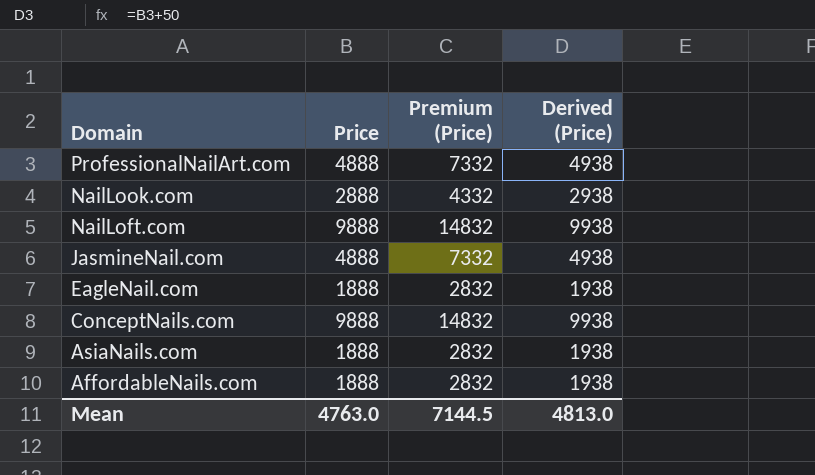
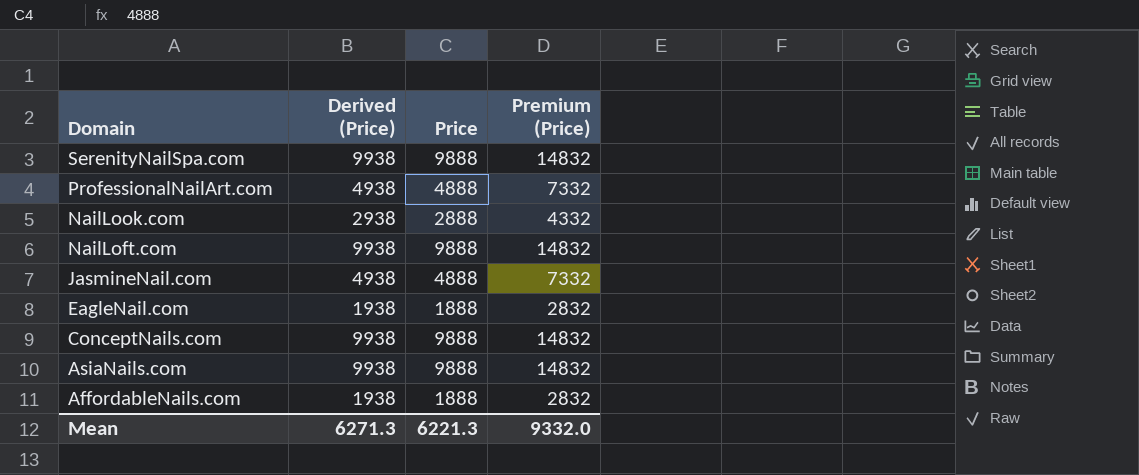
column Derived (Price) | position: 4 -> 2
row SerenityNailSpa.com: none -> 9938 | 9888 | 14832
AsiaNails.com | Derived (Price): 1938 -> 9938
AsiaNails.com | Price: 1888 -> 9888
AsiaNails.com | Premium (Price): 2832 -> 14832
Mean | Derived (Price): 4813.0 -> 6271.3
Mean | Price: 4763.0 -> 6221.3
Mean | Premium (Price): 7144.5 -> 9332.0

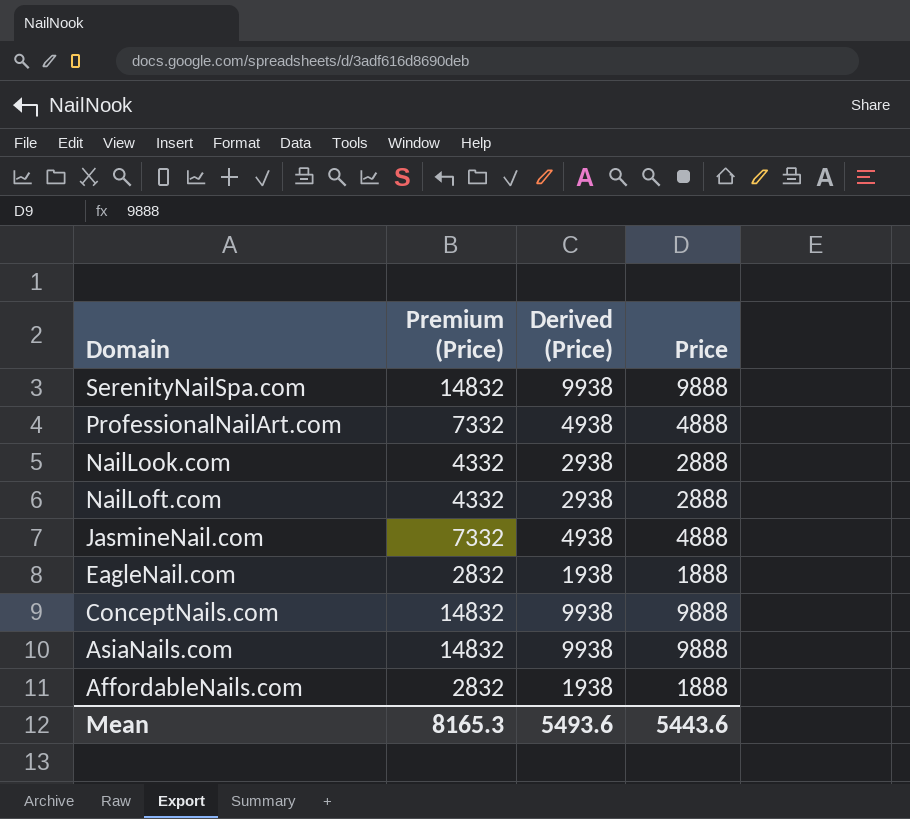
column Premium (Price) | position: 4 -> 2
NailLoft.com | Premium (Price): 14832 -> 4332
NailLoft.com | Derived (Price): 9938 -> 2938
NailLoft.com | Price: 9888 -> 2888
Mean | Premium (Price): 9332.0 -> 8165.3
Mean | Derived (Price): 6271.3 -> 5493.6
Mean | Price: 6221.3 -> 5443.6

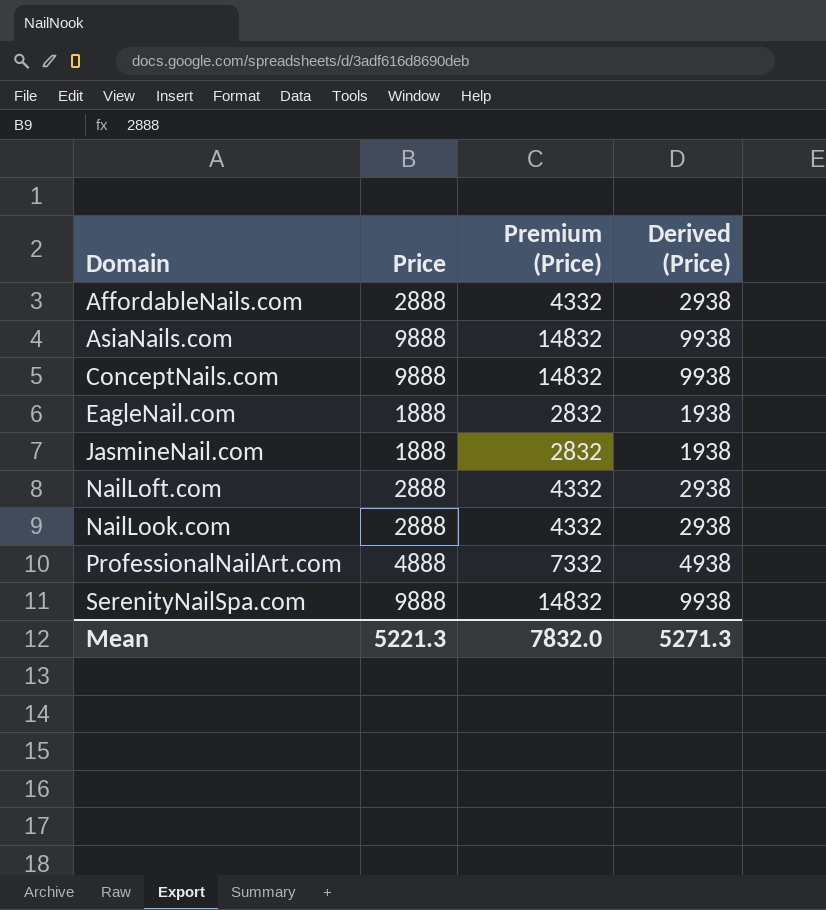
row order: Domain descending -> Domain ascending
column Price | position: 4 -> 2
AffordableNails.com | Price: 1888 -> 2888
AffordableNails.com | Premium (Price): 2832 -> 4332
AffordableNails.com | Derived (Price): 1938 -> 2938
JasmineNail.com | Price: 4888 -> 1888
JasmineNail.com | Premium (Price): 7332 -> 2832
JasmineNail.com | Derived (Price): 4938 -> 1938
Mean | Price: 5443.6 -> 5221.3
Mean | Premium (Price): 8165.3 -> 7832.0
Mean | Derived (Price): 5493.6 -> 5271.3

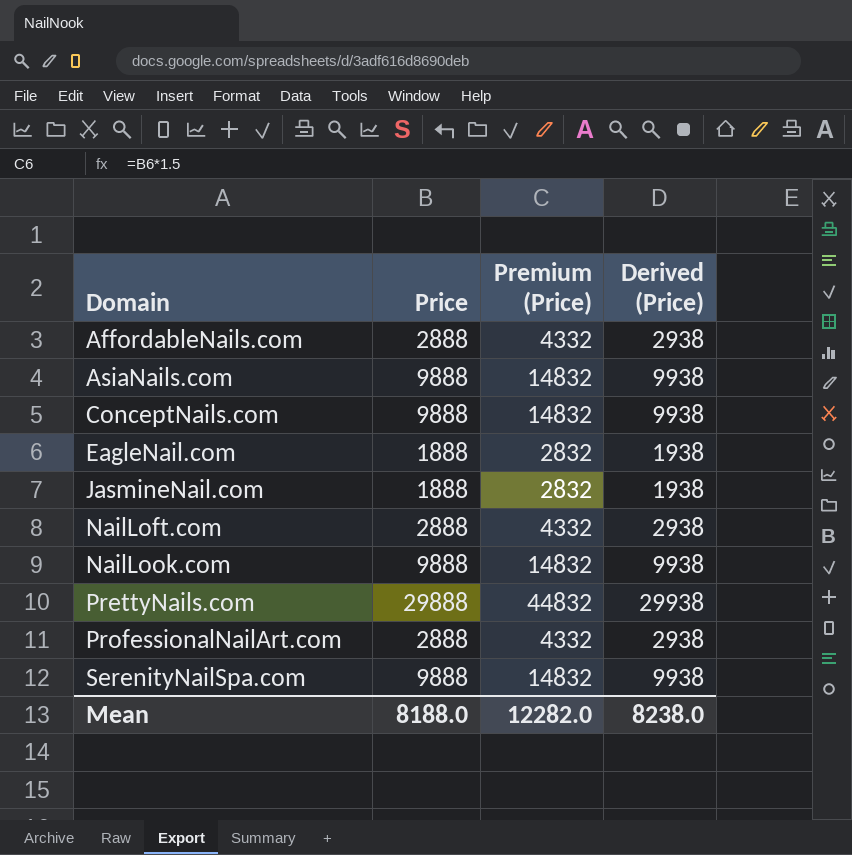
NailLook.com | Price: 2888 -> 9888
NailLook.com | Premium (Price): 4332 -> 14832
NailLook.com | Derived (Price): 2938 -> 9938
row PrettyNails.com: none -> 29888 | 44832 | 29938
ProfessionalNailArt.com | Price: 4888 -> 2888
ProfessionalNailArt.com | Premium (Price): 7332 -> 4332
ProfessionalNailArt.com | Derived (Price): 4938 -> 2938
Mean | Price: 5221.3 -> 8188.0
Mean | Premium (Price): 7832.0 -> 12282.0
Mean | Derived (Price): 5271.3 -> 8238.0

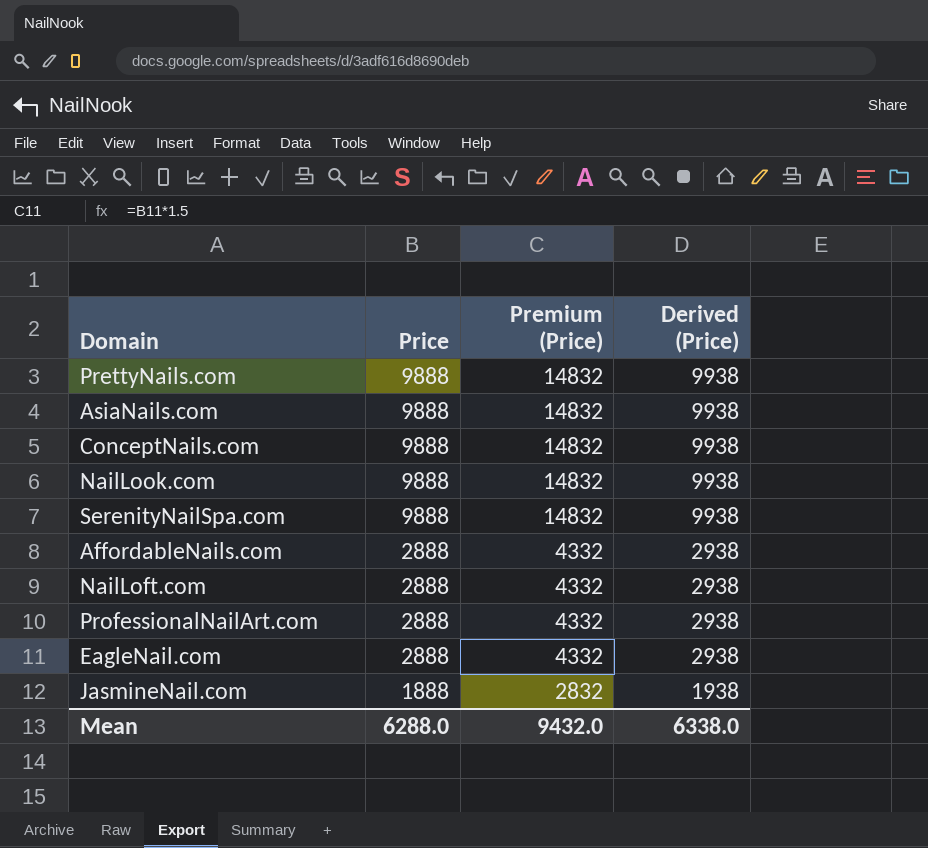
row order: Domain ascending -> Price descending
PrettyNails.com | Price: 29888 -> 9888
PrettyNails.com | Premium (Price): 44832 -> 14832
PrettyNails.com | Derived (Price): 29938 -> 9938
EagleNail.com | Price: 1888 -> 2888
EagleNail.com | Premium (Price): 2832 -> 4332
EagleNail.com | Derived (Price): 1938 -> 2938
Mean | Price: 8188.0 -> 6288.0
Mean | Premium (Price): 12282.0 -> 9432.0
Mean | Derived (Price): 8238.0 -> 6338.0

